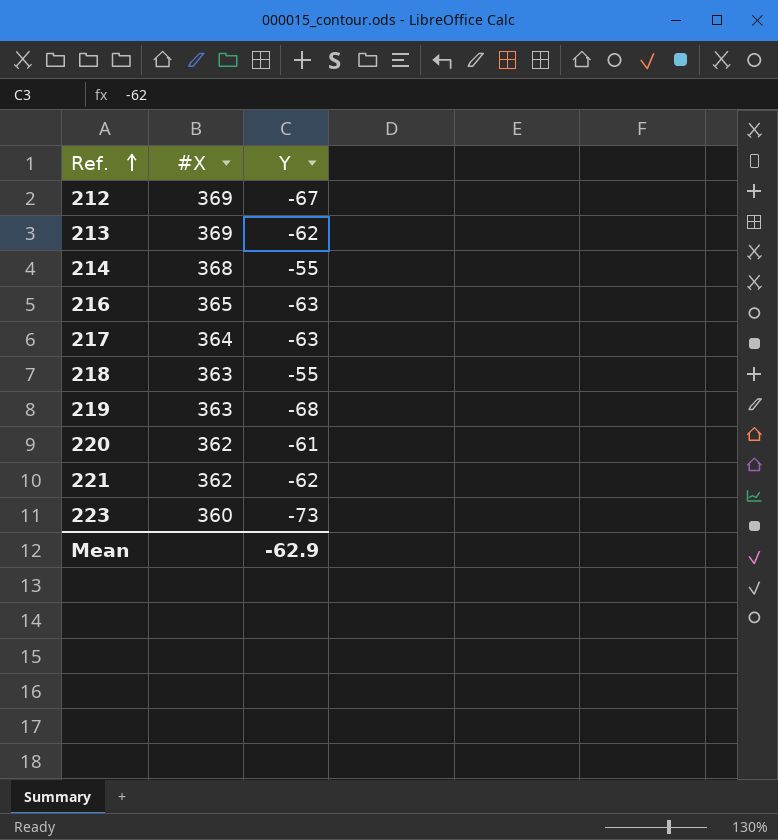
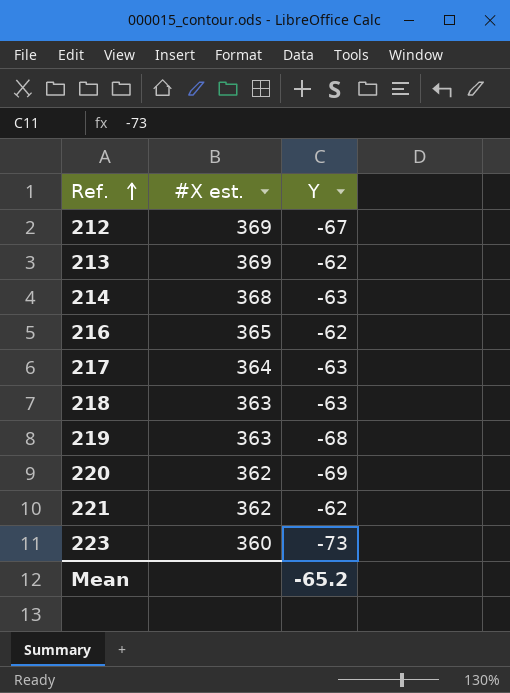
column name: #X -> #X est.
214 | Y: -55 -> -63
216 | Y: -63 -> -62
218 | Y: -55 -> -63
220 | Y: -61 -> -69
Mean | Y: -62.9 -> -65.2

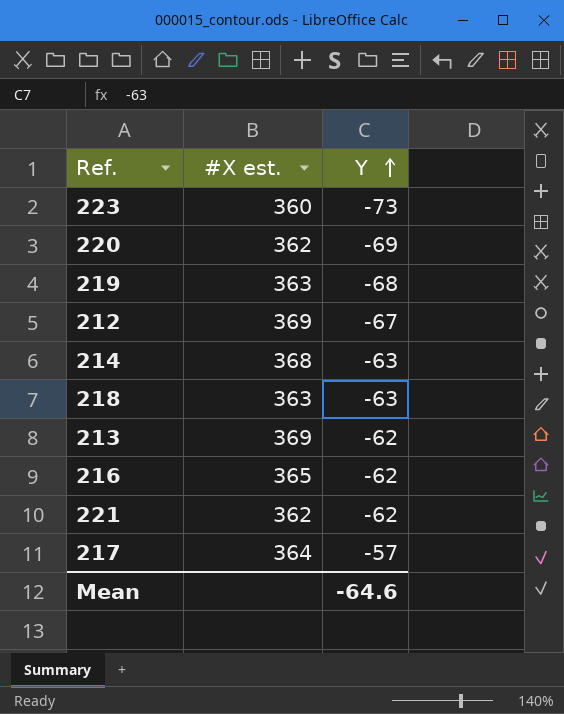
row order: Ref. ascending -> Y ascending
217 | Y: -63 -> -57
Mean | Y: -65.2 -> -64.6

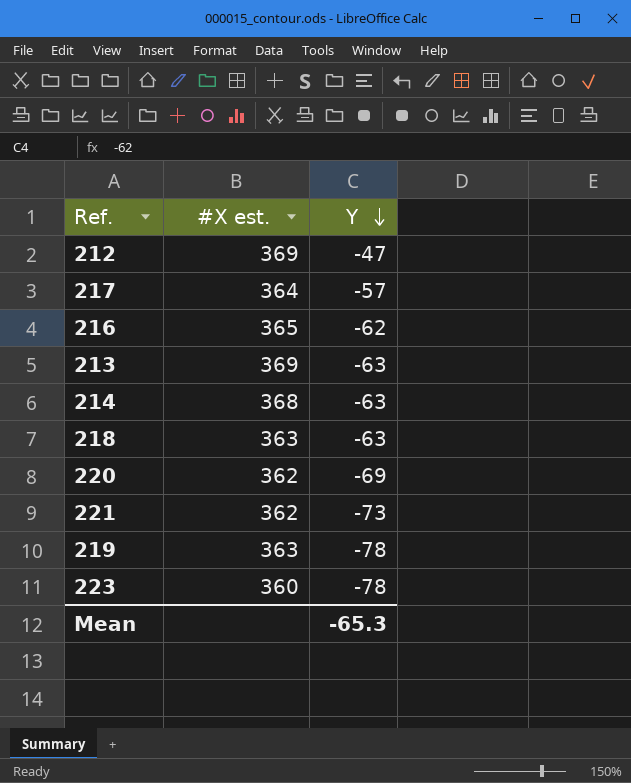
row order: Y ascending -> Y descending
212 | Y: -67 -> -47
213 | Y: -62 -> -63
221 | Y: -62 -> -73
219 | Y: -68 -> -78
223 | Y: -73 -> -78
Mean | Y: -64.6 -> -65.3

